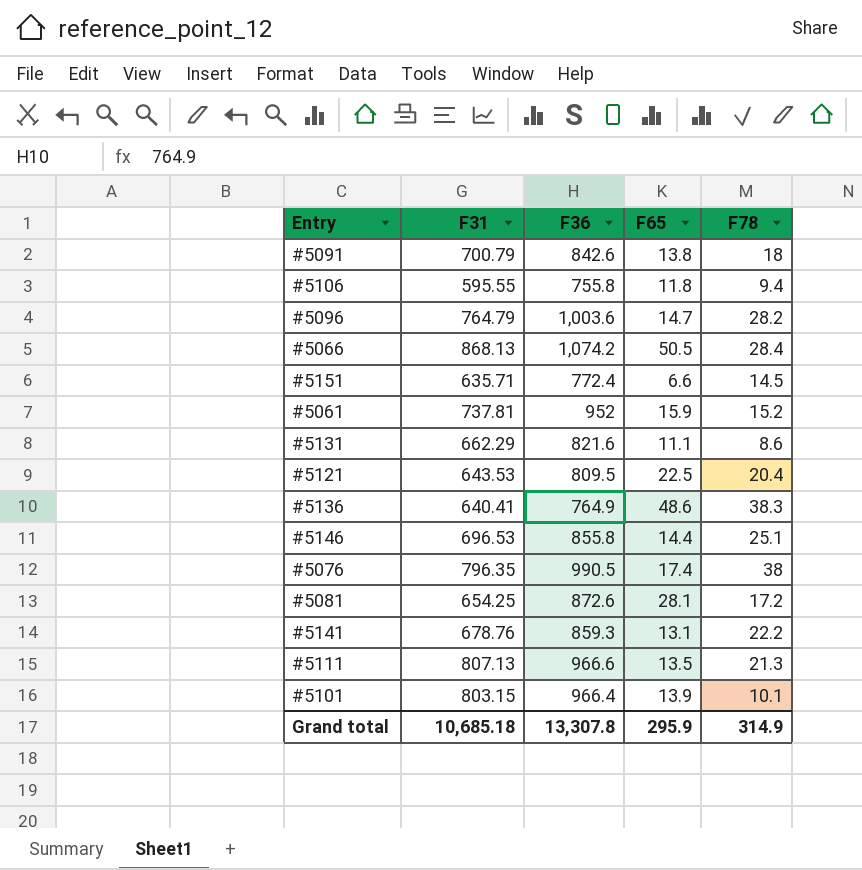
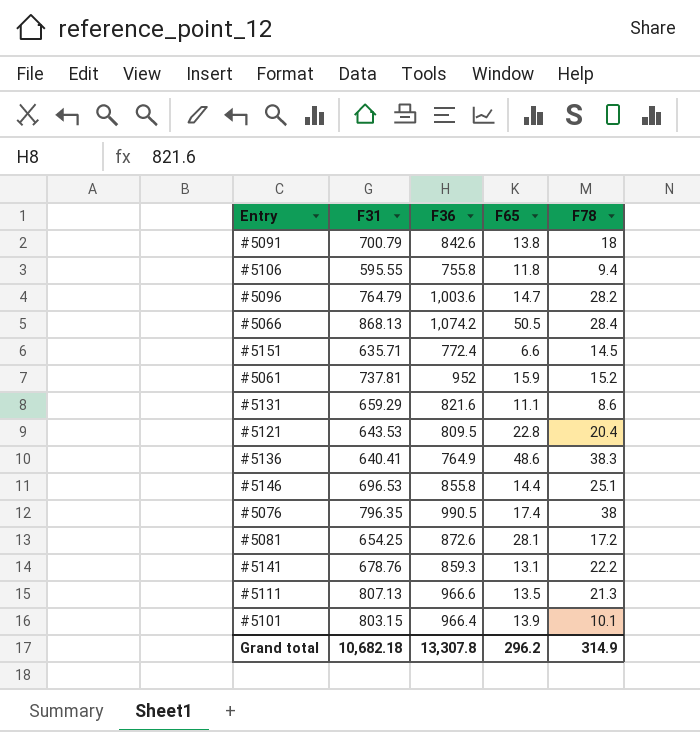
#5131 | F31: 662.29 -> 659.29
#5121 | F65: 22.5 -> 22.8
Grand total | F31: 10,685.18 -> 10,682.18
Grand total | F65: 295.9 -> 296.2

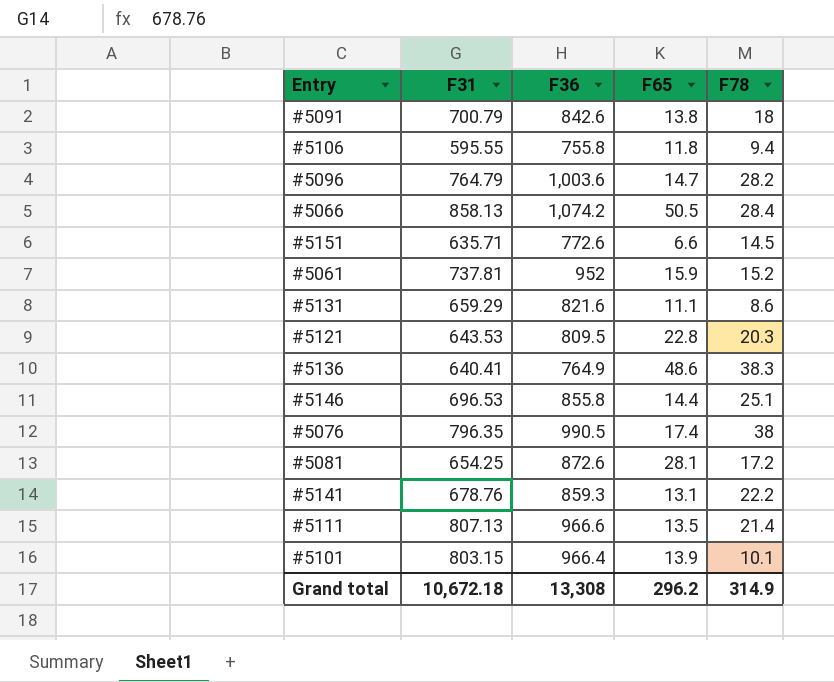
#5066 | F31: 868.13 -> 858.13
#5151 | F36: 772.4 -> 772.6
#5121 | F78: 20.4 -> 20.3
#5111 | F78: 21.3 -> 21.4
Grand total | F31: 10,682.18 -> 10,672.18
Grand total | F36: 13,307.8 -> 13,308

